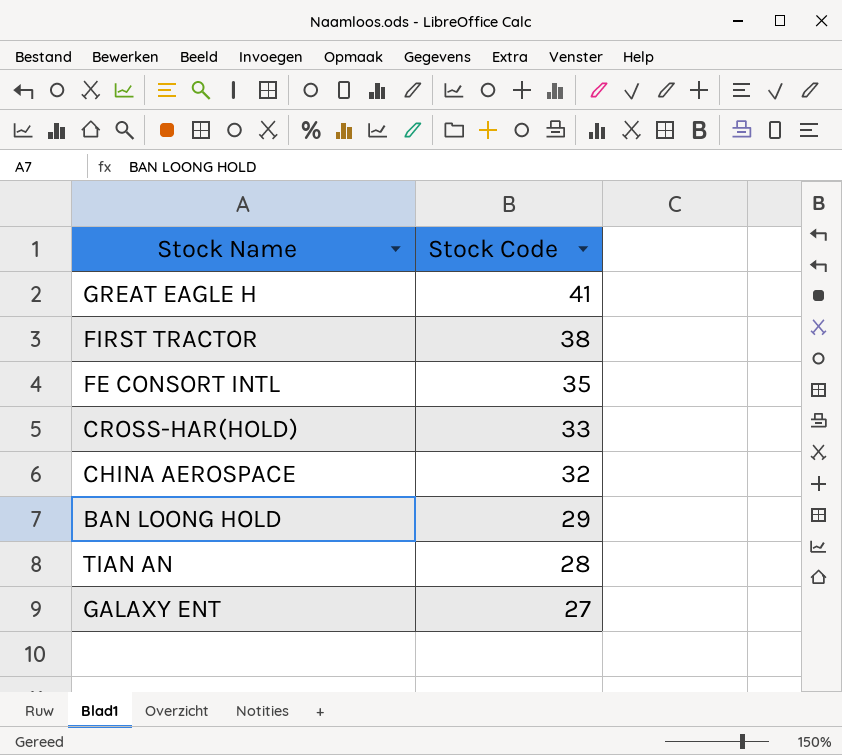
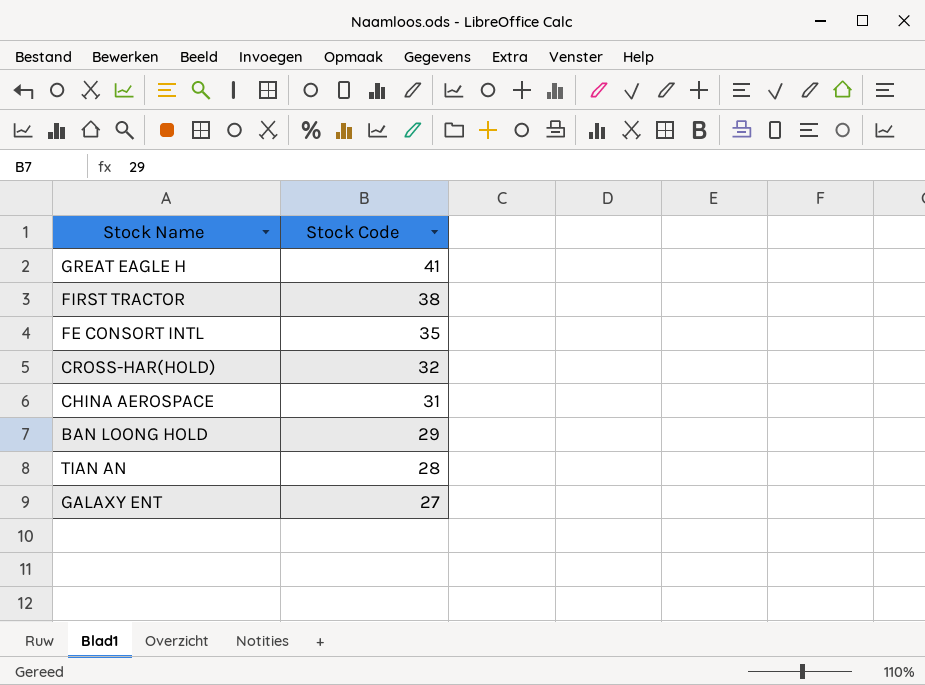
CROSS-HAR(HOLD) | Stock Code: 33 -> 32
CHINA AEROSPACE | Stock Code: 32 -> 31

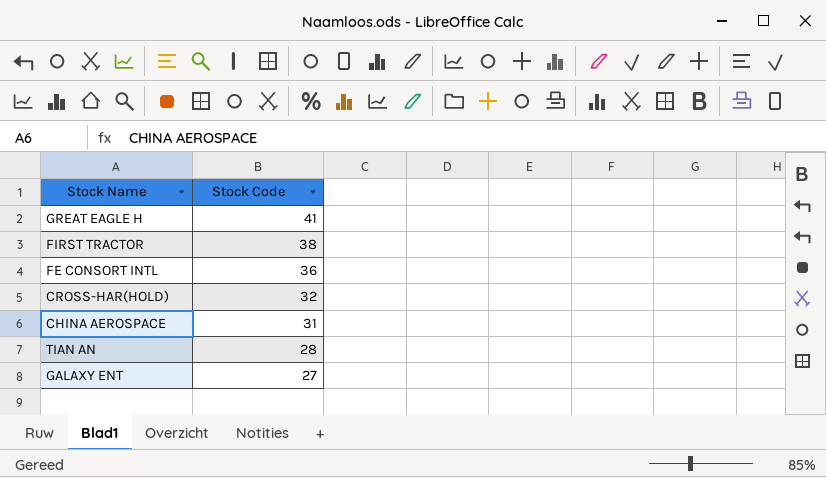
row BAN LOONG HOLD: 29 -> none
FE CONSORT INTL | Stock Code: 35 -> 36

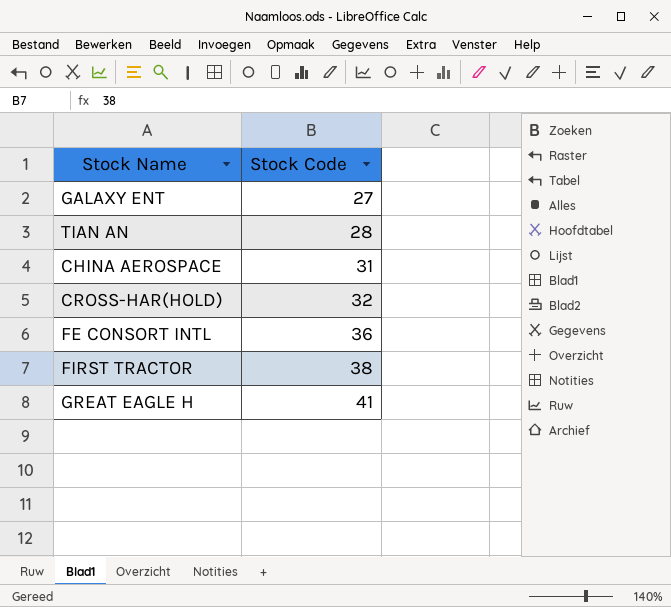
row order: Stock Code descending -> Stock Code ascending

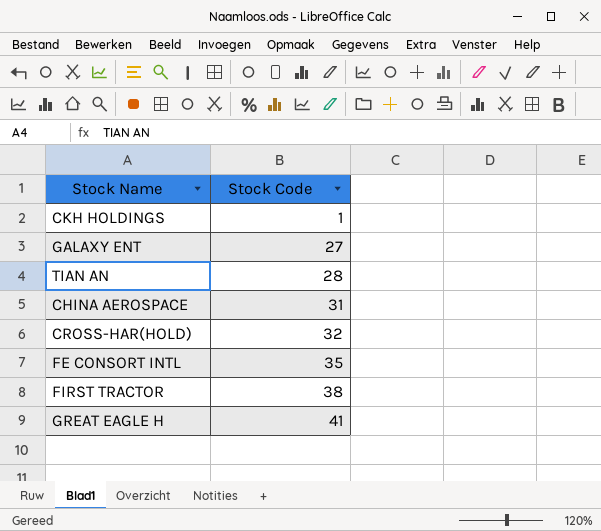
row CKH HOLDINGS: none -> 1
FE CONSORT INTL | Stock Code: 36 -> 35

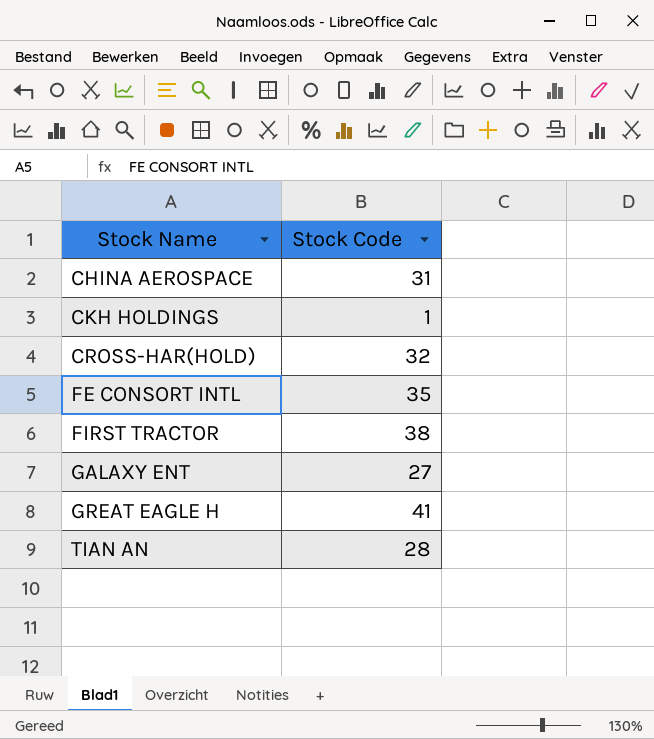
row order: Stock Code ascending -> Stock Name ascending

